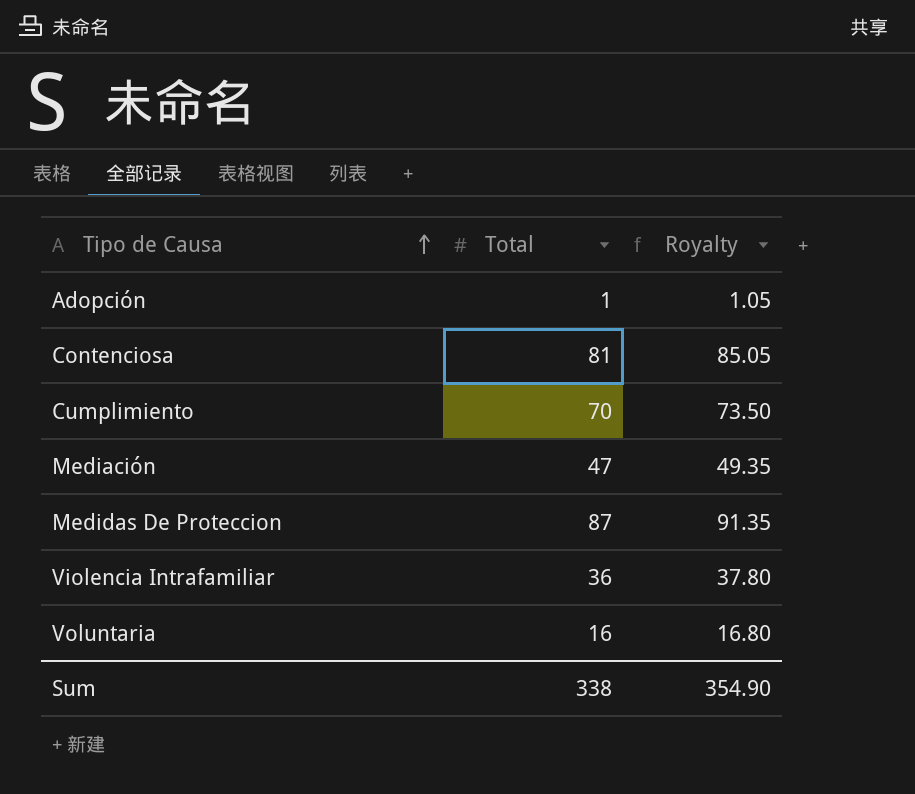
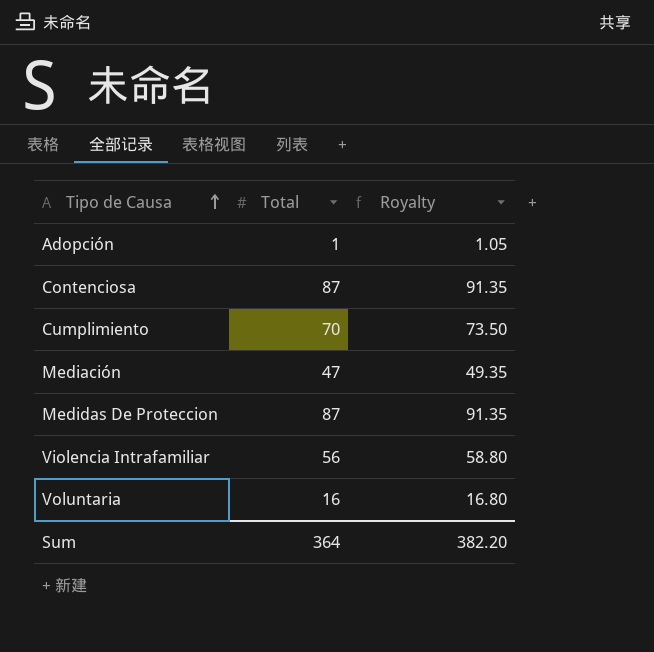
Contenciosa | Total: 81 -> 87
Contenciosa | Royalty: 85.05 -> 91.35
Violencia Intrafamiliar | Total: 36 -> 56
Violencia Intrafamiliar | Royalty: 37.80 -> 58.80
Sum | Total: 338 -> 364
Sum | Royalty: 354.90 -> 382.20

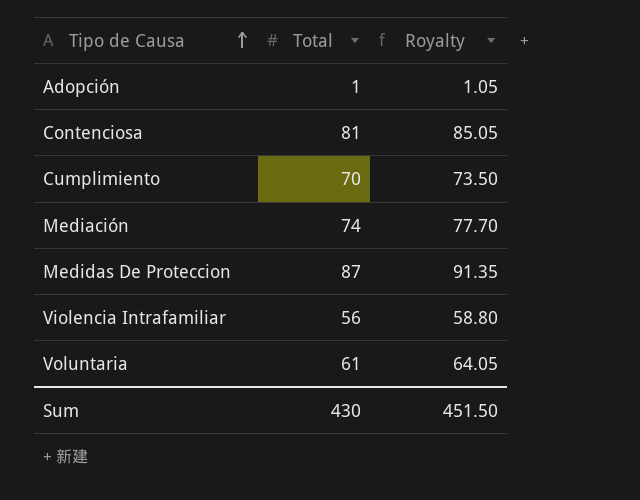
Contenciosa | Total: 87 -> 81
Contenciosa | Royalty: 91.35 -> 85.05
Mediación | Total: 47 -> 74
Mediación | Royalty: 49.35 -> 77.70
Voluntaria | Total: 16 -> 61
Voluntaria | Royalty: 16.80 -> 64.05
Sum | Total: 364 -> 430
Sum | Royalty: 382.20 -> 451.50

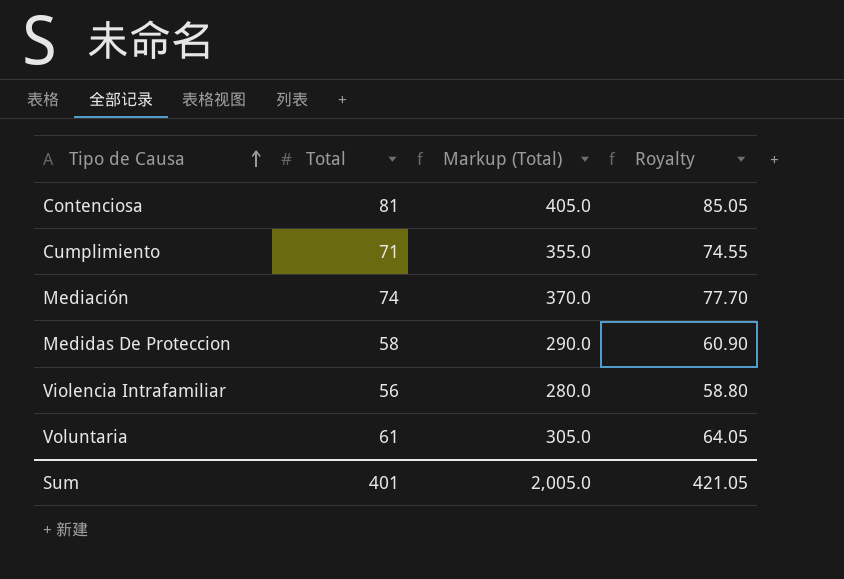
column Markup (Total) | formula: none -> [Total] * 5
row Adopción: 1 | 1.05 -> none
Cumplimiento | Total: 70 -> 71
Cumplimiento | Royalty: 73.50 -> 74.55
Medidas De Proteccion | Total: 87 -> 58
Medidas De Proteccion | Royalty: 91.35 -> 60.90
Sum | Total: 430 -> 401
Sum | Royalty: 451.50 -> 421.05

